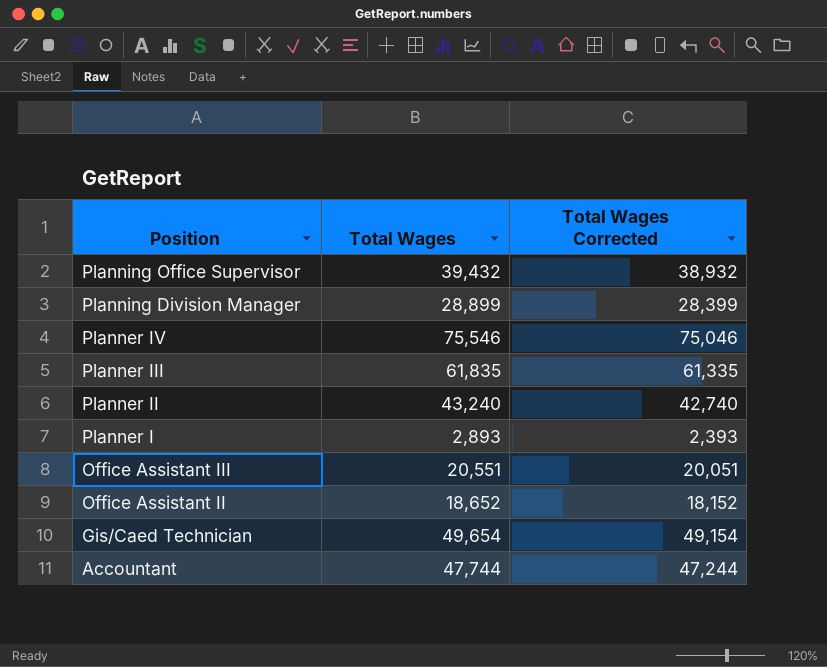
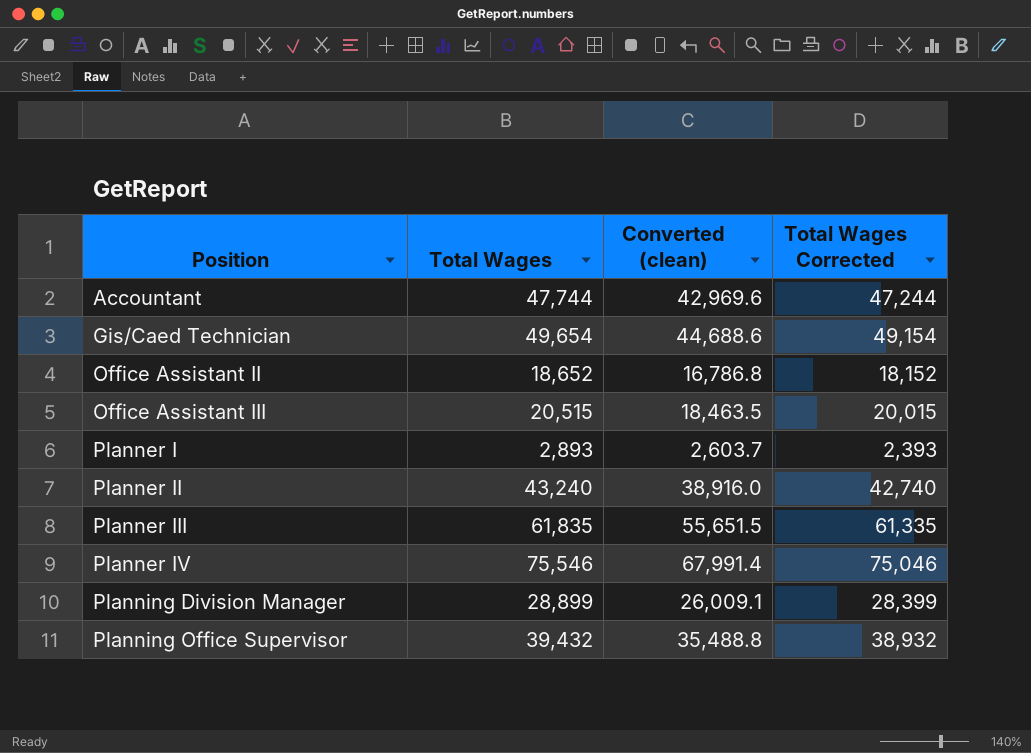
row order: Position descending -> Position ascending
column Converted (clean) | formula: none -> [Total Wages] * 0.9
Office Assistant III | Total Wages: 20,551 -> 20,515
Office Assistant III | Total Wages Corrected: 20,051 -> 20,015

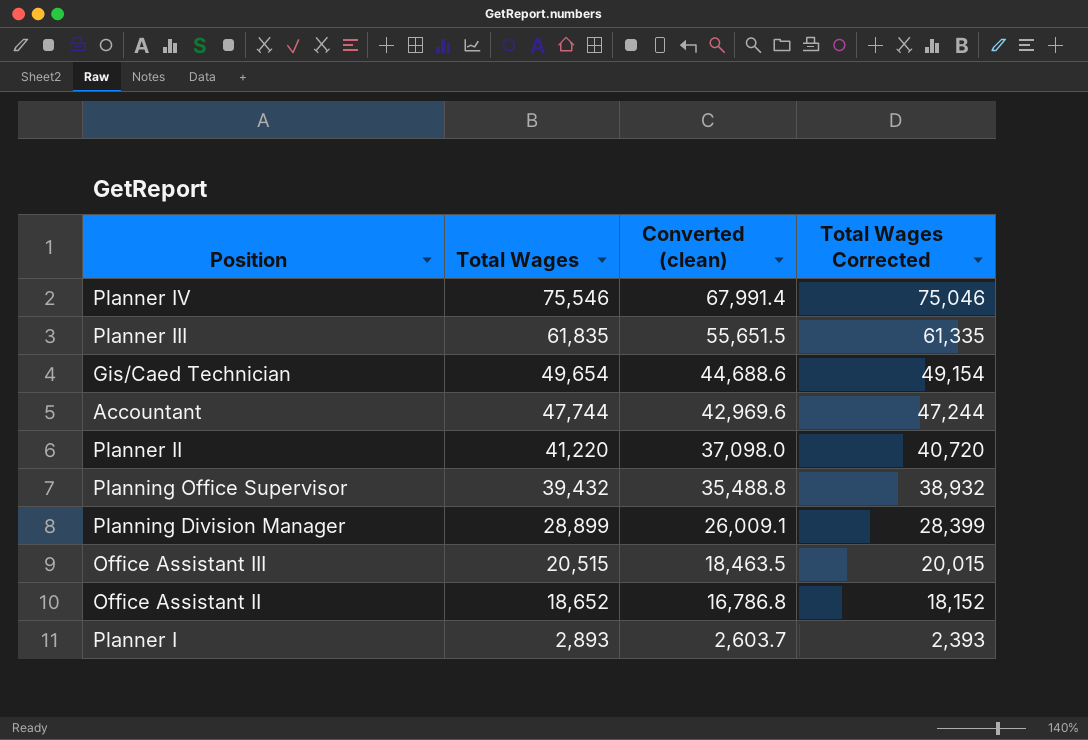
row order: Position ascending -> Total Wages descending
Planner II | Total Wages: 43,240 -> 41,220
Planner II | Converted (clean): 38,916.0 -> 37,098.0
Planner II | Total Wages Corrected: 42,740 -> 40,720

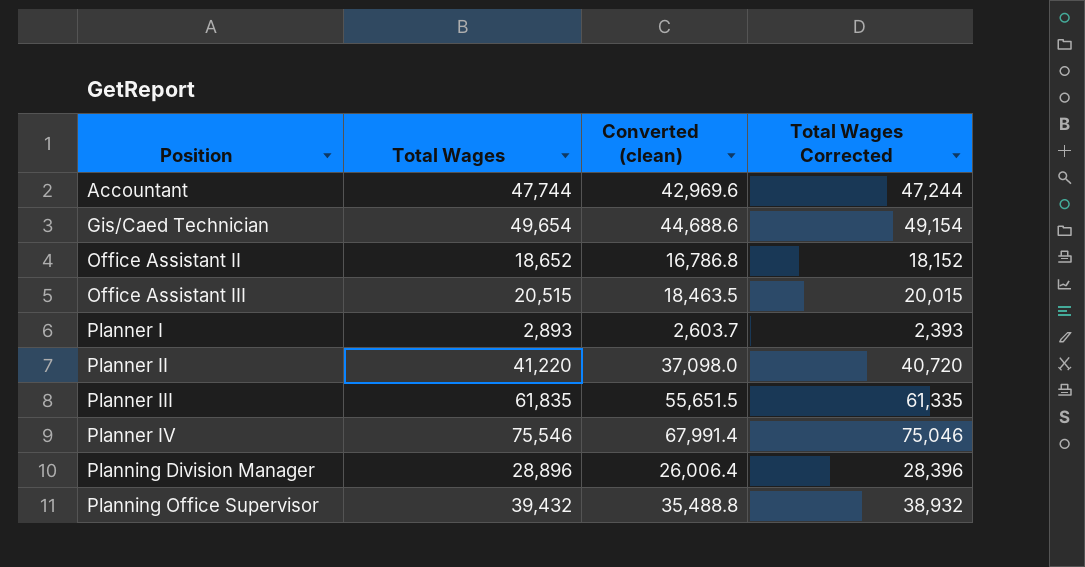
row order: Total Wages descending -> Position ascending
Planning Division Manager | Total Wages: 28,899 -> 28,896
Planning Division Manager | Converted (clean): 26,009.1 -> 26,006.4
Planning Division Manager | Total Wages Corrected: 28,399 -> 28,396

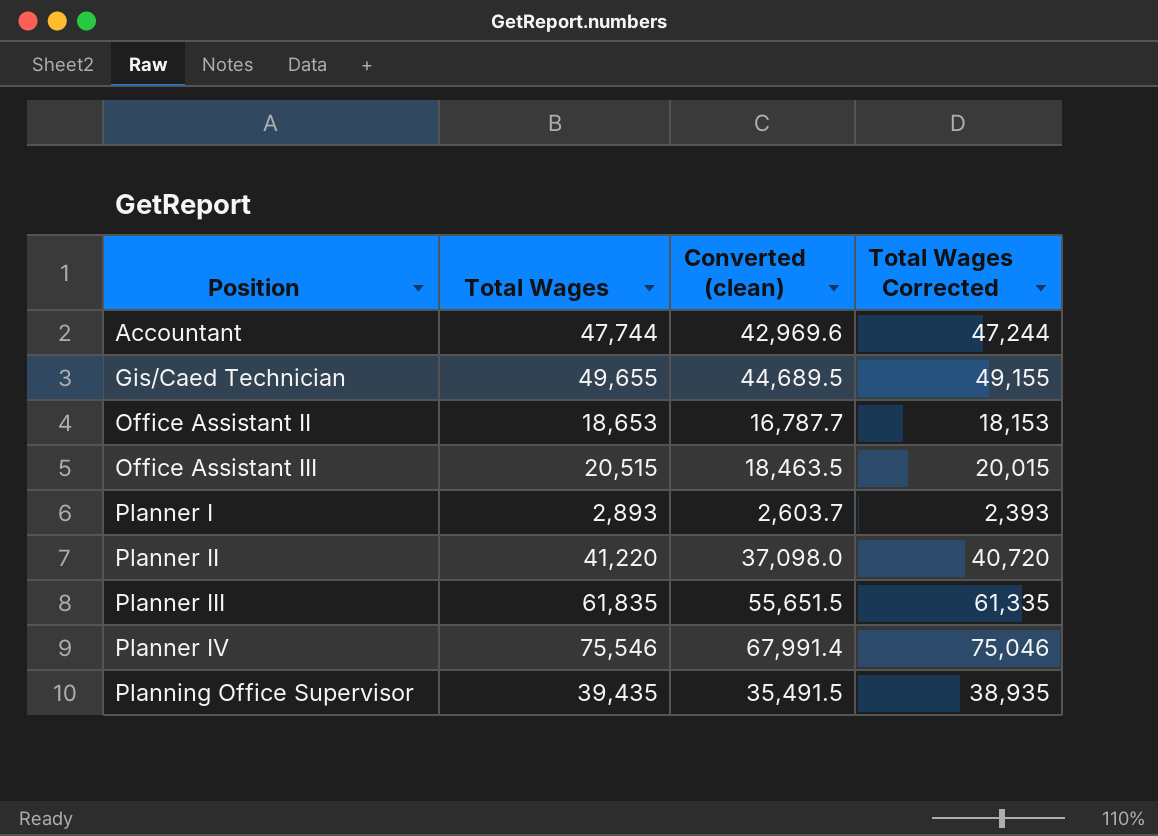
row Planning Division Manager: 28,896 | 26,006.4 | 28,396 -> none
Gis/Caed Technician | Total Wages: 49,654 -> 49,655
Gis/Caed Technician | Converted (clean): 44,688.6 -> 44,689.5
Gis/Caed Technician | Total Wages Corrected: 49,154 -> 49,155
Office Assistant II | Total Wages: 18,652 -> 18,653
Office Assistant II | Converted (clean): 16,786.8 -> 16,787.7
Office Assistant II | Total Wages Corrected: 18,152 -> 18,153
Planning Office Supervisor | Total Wages: 39,432 -> 39,435
Planning Office Supervisor | Converted (clean): 35,488.8 -> 35,491.5
Planning Office Supervisor | Total Wages Corrected: 38,932 -> 38,935

